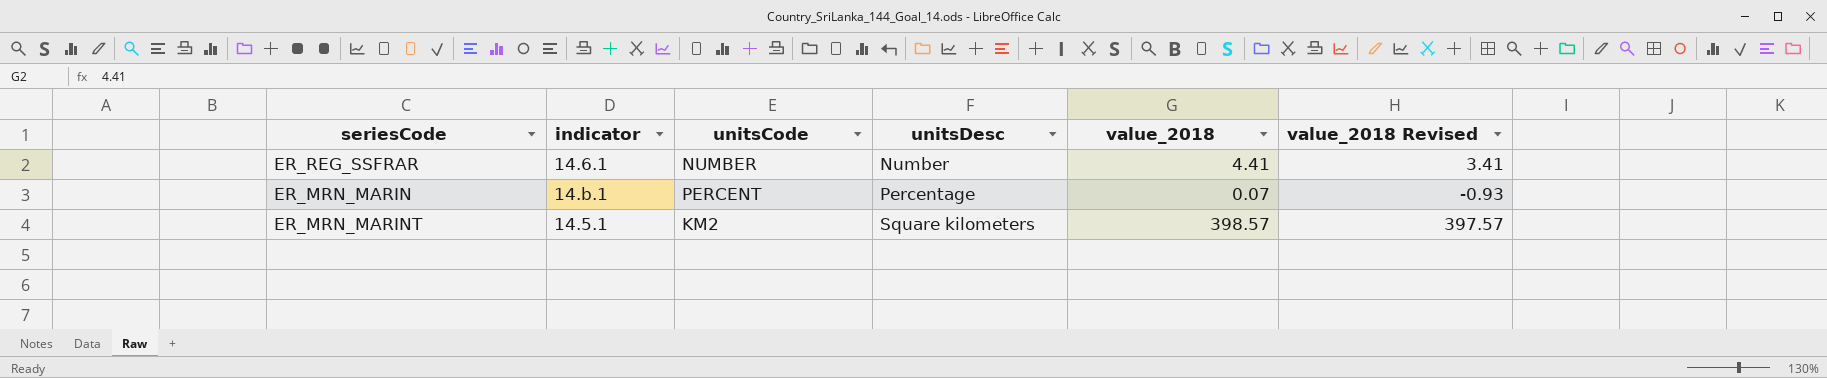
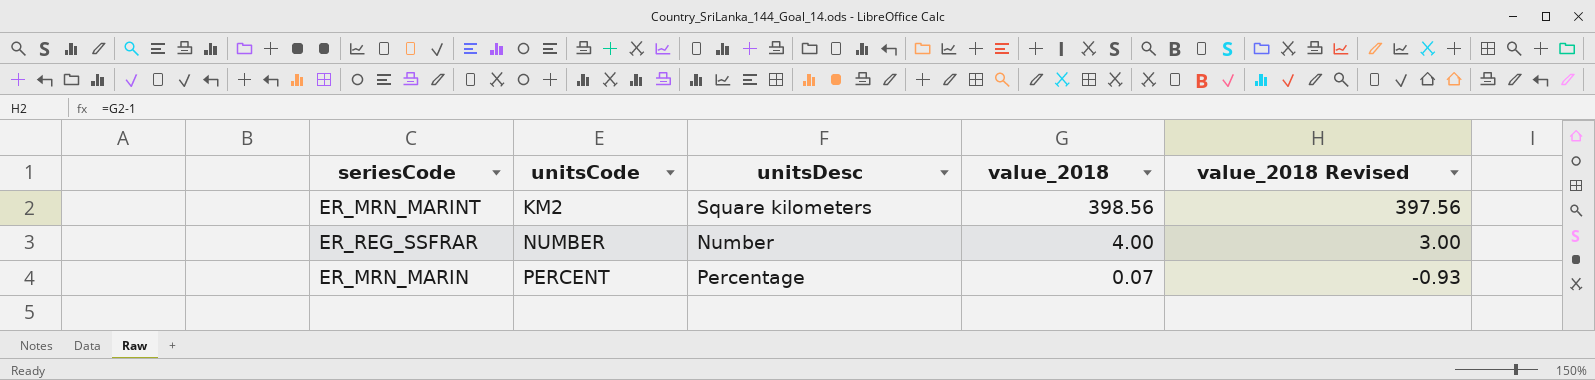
row order: unitsDesc ascending -> unitsCode ascending
column indicator | position: 2 -> none
ER_MRN_MARINT | value_2018: 398.57 -> 398.56
ER_MRN_MARINT | value_2018 Revised: 397.57 -> 397.56
ER_REG_SSFRAR | value_2018: 4.41 -> 4.00
ER_REG_SSFRAR | value_2018 Revised: 3.41 -> 3.00

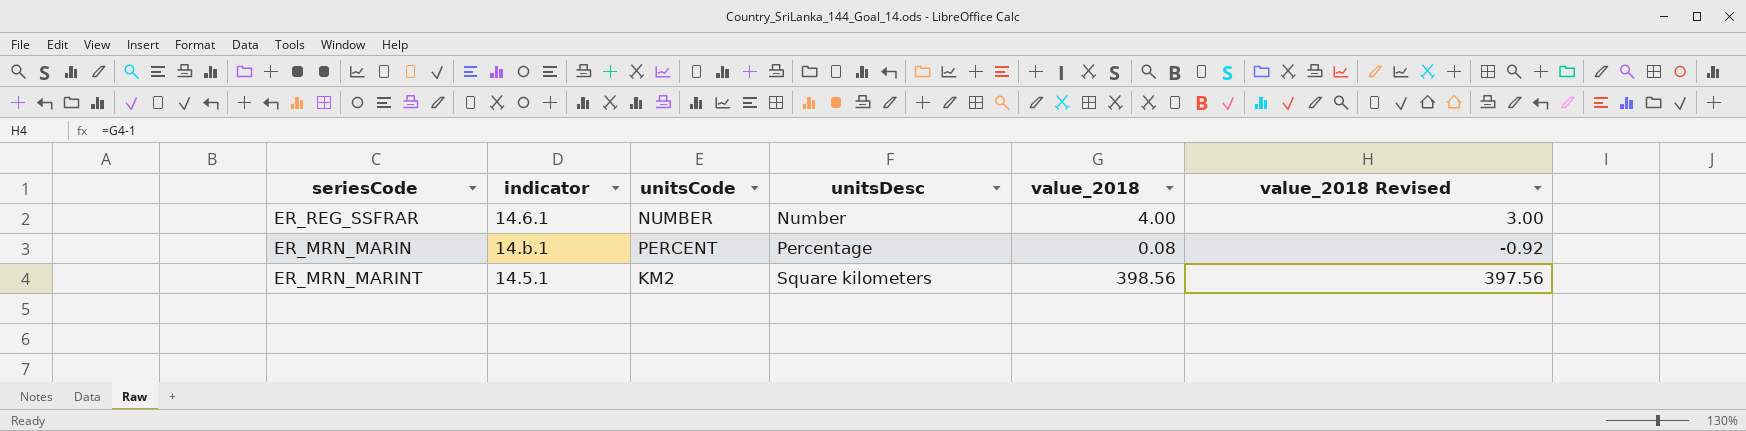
row order: unitsCode ascending -> unitsDesc ascending
column indicator | position: none -> 2
ER_MRN_MARIN | value_2018: 0.07 -> 0.08
ER_MRN_MARIN | value_2018 Revised: -0.93 -> -0.92

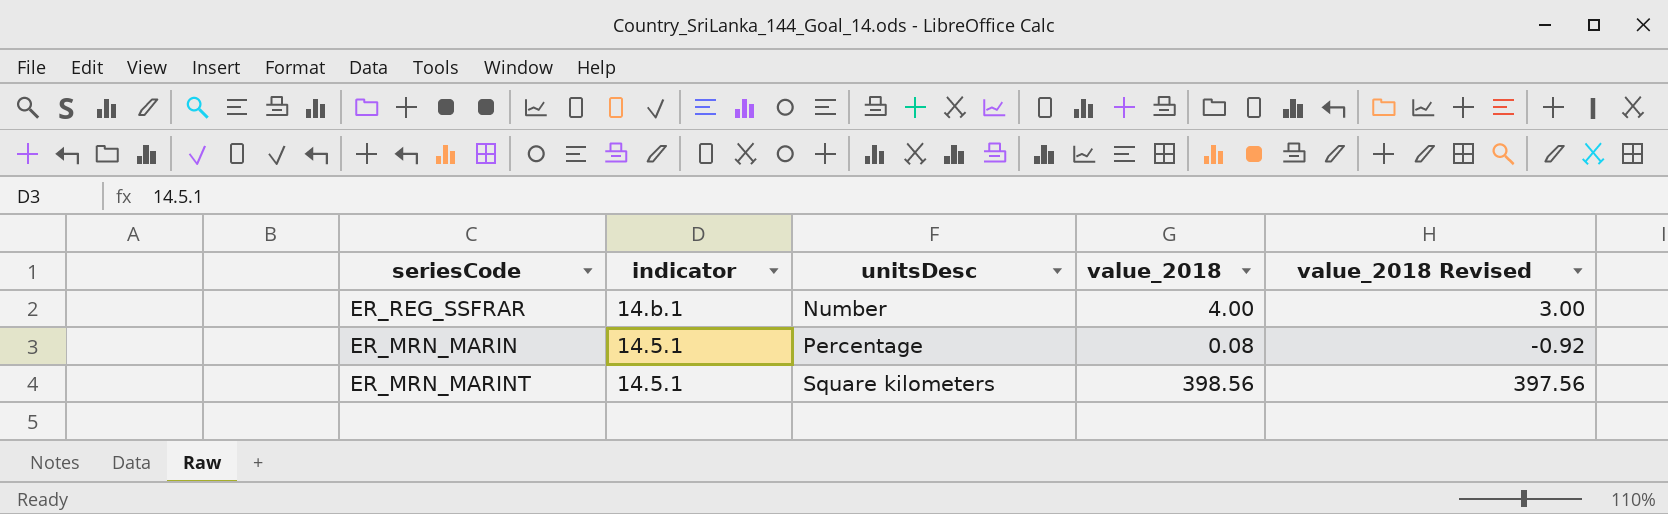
column unitsCode | position: 3 -> none
ER_REG_SSFRAR | indicator: 14.6.1 -> 14.b.1
ER_MRN_MARIN | indicator: 14.b.1 -> 14.5.1

